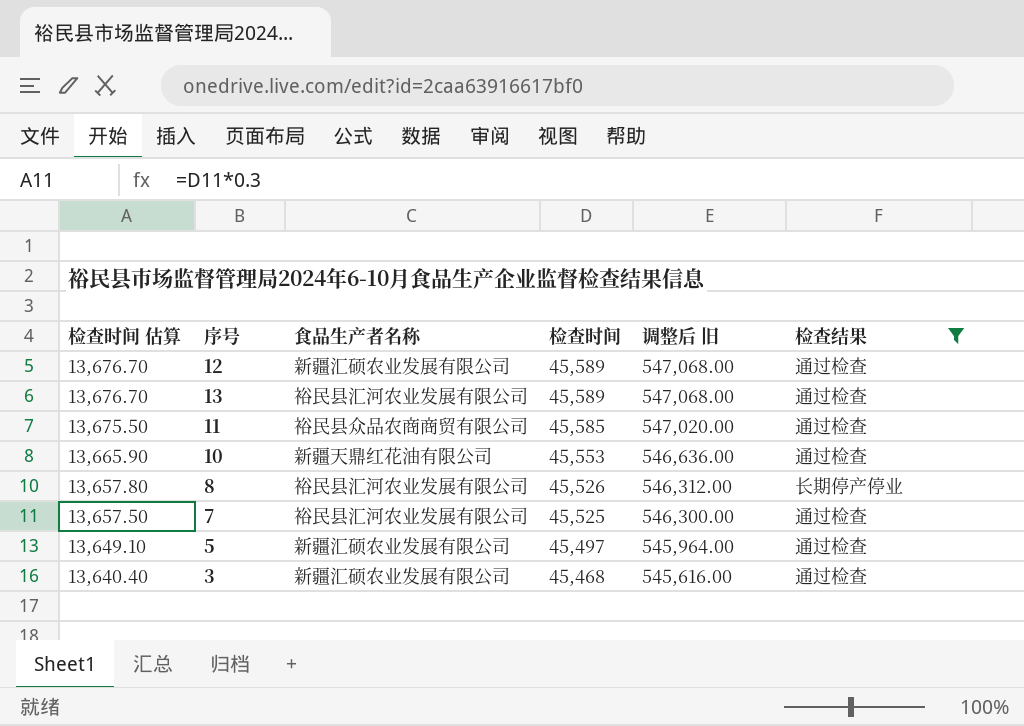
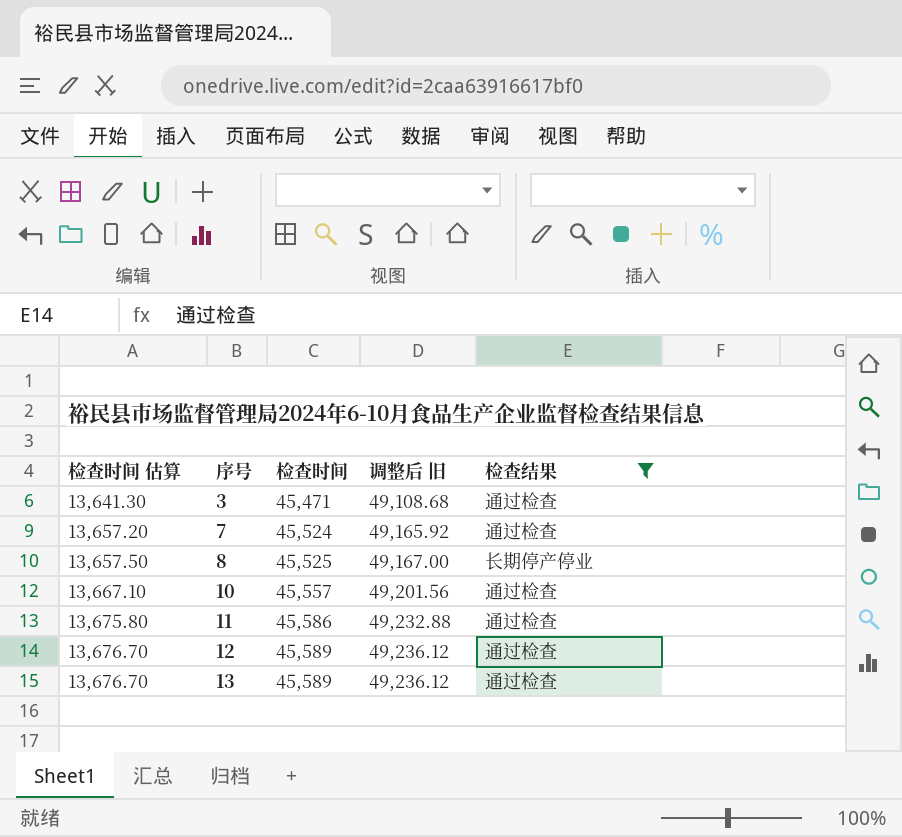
row order: 检查时间 估算 descending -> 检查时间 估算 ascending
column 食品生产者名称 | position: 3 -> none
column 调整后 旧 | formula: [检查时间] * 12 -> [检查时间] * 1.08
row 5: 13,649.10 | 新疆汇硕农业发展有限公司 | 45,497 | 545,964.00 | 通过检查 -> none
3 | 检查时间 估算: 13,640.40 -> 13,641.30
3 | 检查时间: 45,468 -> 45,471
7 | 检查时间 估算: 13,657.50 -> 13,657.20
7 | 检查时间: 45,525 -> 45,524
8 | 检查时间 估算: 13,657.80 -> 13,657.50
8 | 检查时间: 45,526 -> 45,525
10 | 检查时间 估算: 13,665.90 -> 13,667.10
10 | 检查时间: 45,553 -> 45,557
11 | 检查时间 估算: 13,675.50 -> 13,675.80
11 | 检查时间: 45,585 -> 45,586

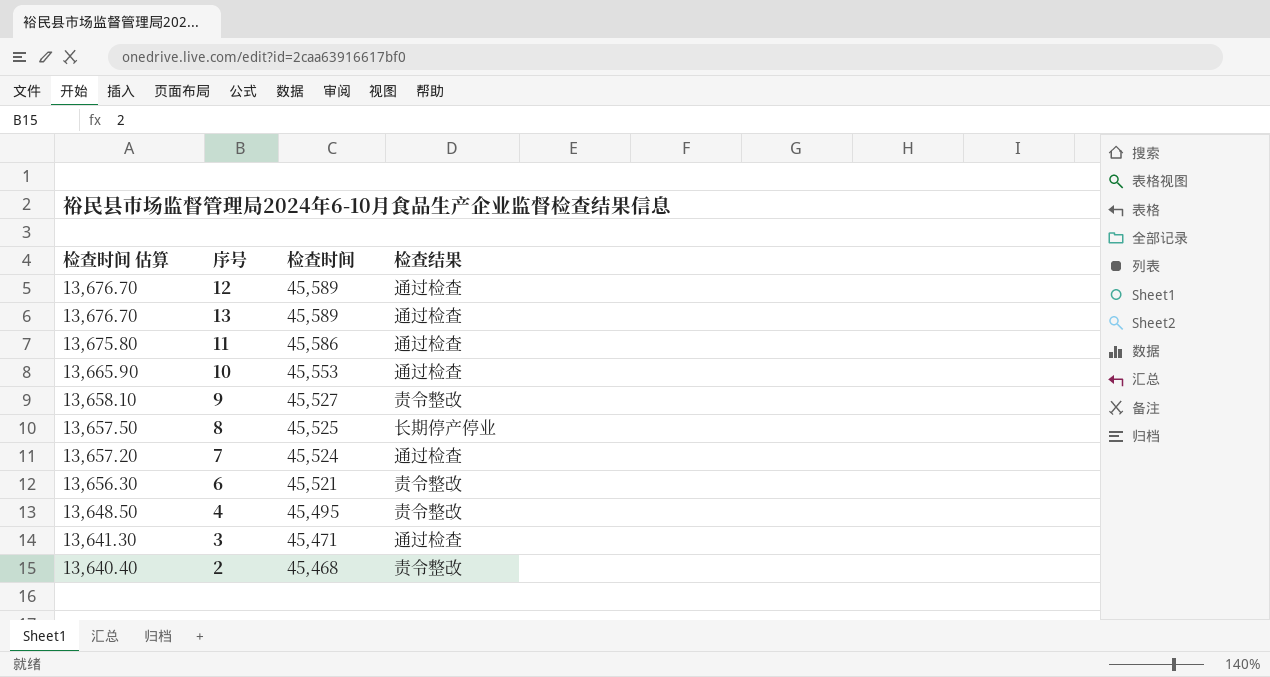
filter: 检查结果 != 责令整改 -> none
row order: 检查时间 估算 ascending -> 检查时间 估算 descending
column 调整后 旧 | formula: [检查时间] * 1.08 -> none
10 | 检查时间 估算: 13,667.10 -> 13,665.90
10 | 检查时间: 45,557 -> 45,553

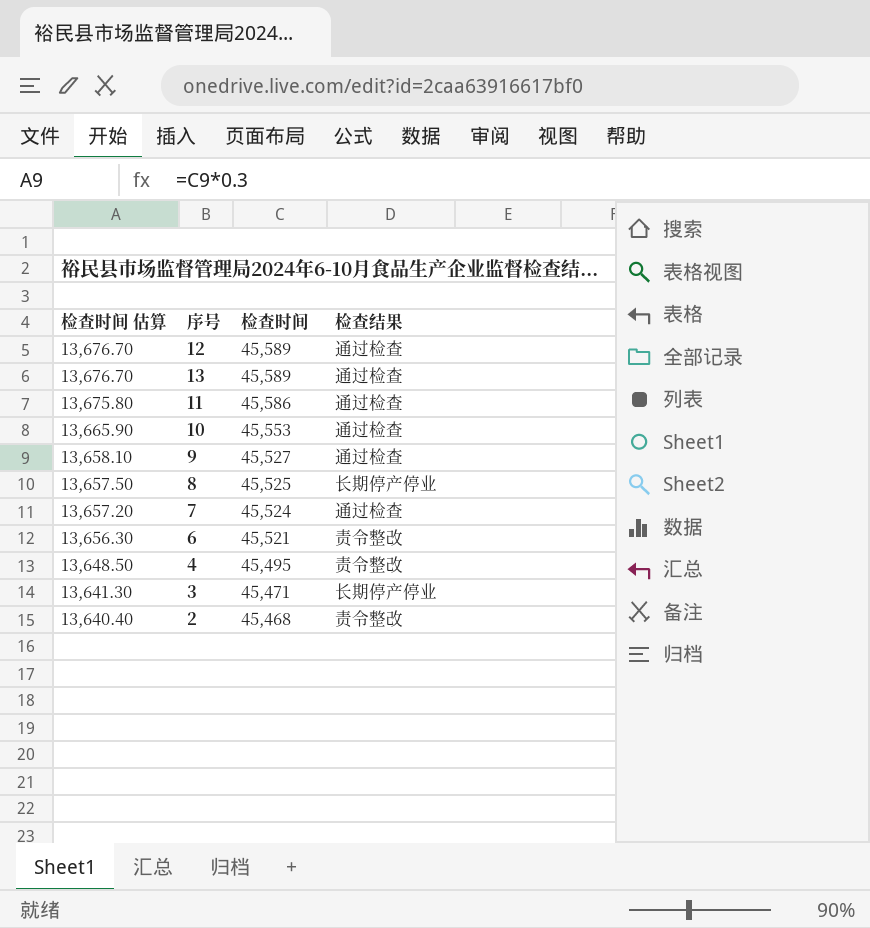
9 | 检查结果: 责令整改 -> 通过检查
3 | 检查结果: 通过检查 -> 长期停产停业

